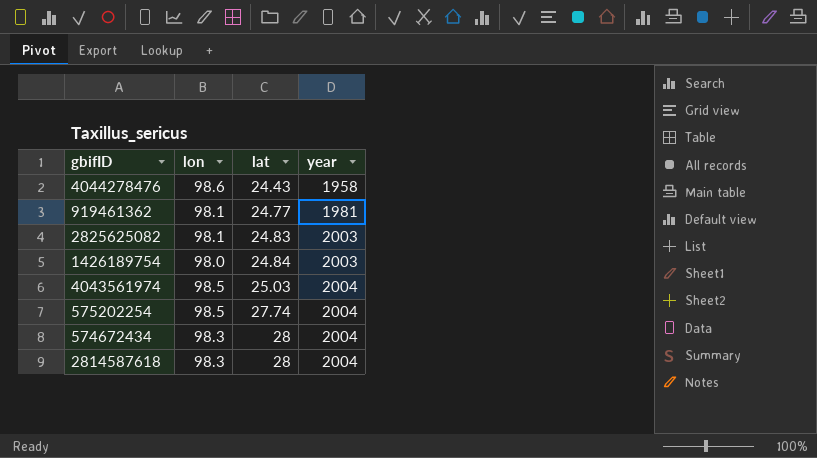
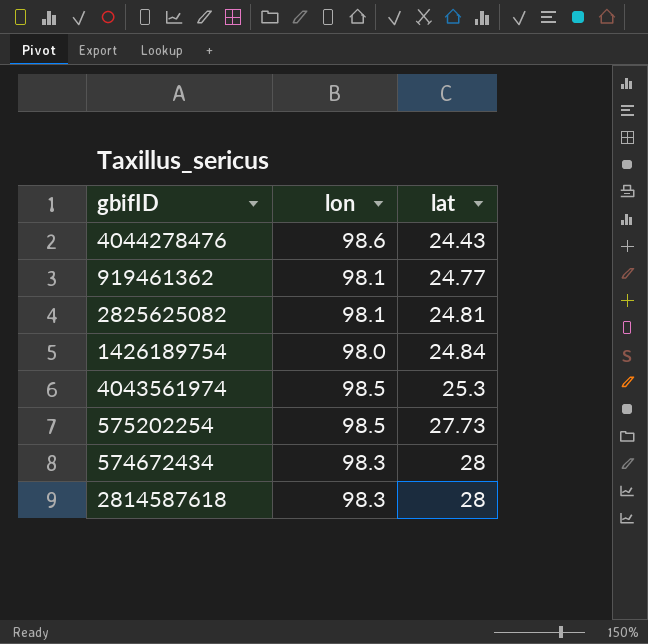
column year | position: 4 -> none
2825625082 | lat: 24.83 -> 24.81
4043561974 | lat: 25.03 -> 25.3
575202254 | lat: 27.74 -> 27.73

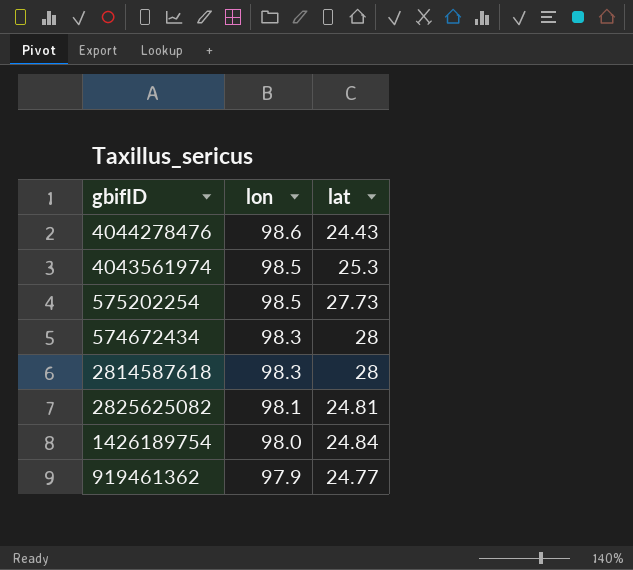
row order: lat ascending -> lon descending
919461362 | lon: 98.1 -> 97.9

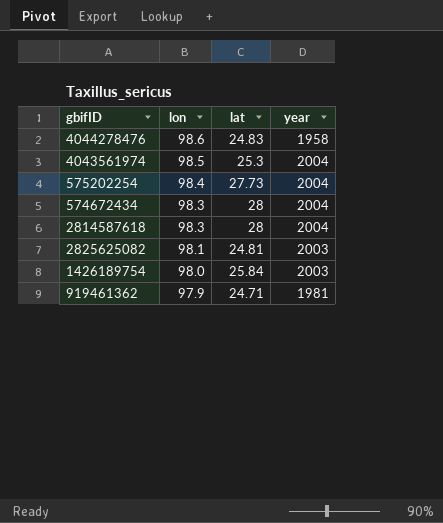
column year | position: none -> 4
4044278476 | lat: 24.43 -> 24.83
575202254 | lon: 98.5 -> 98.4
1426189754 | lat: 24.84 -> 25.84
919461362 | lat: 24.77 -> 24.71

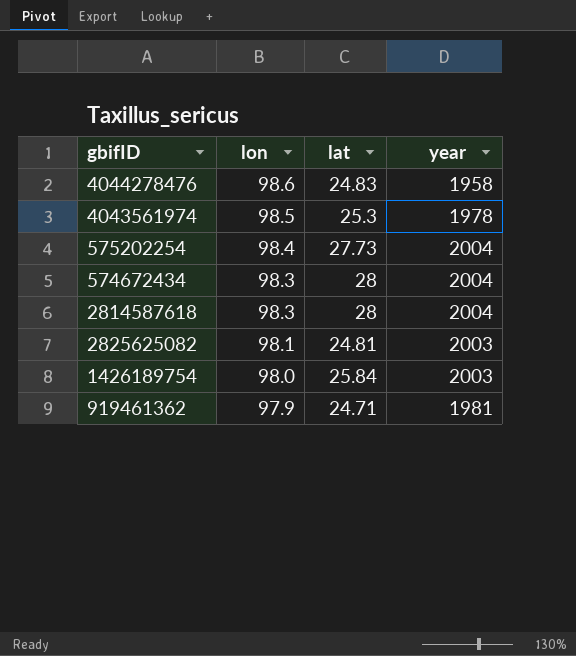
4043561974 | year: 2004 -> 1978

